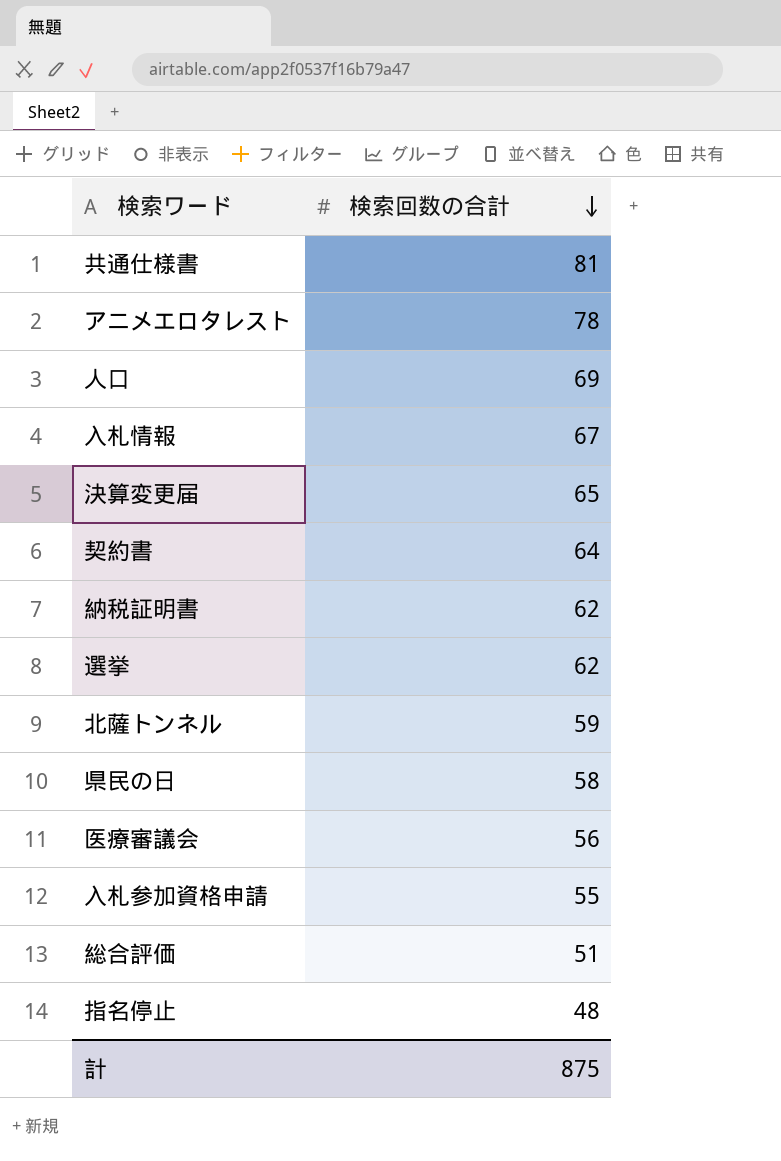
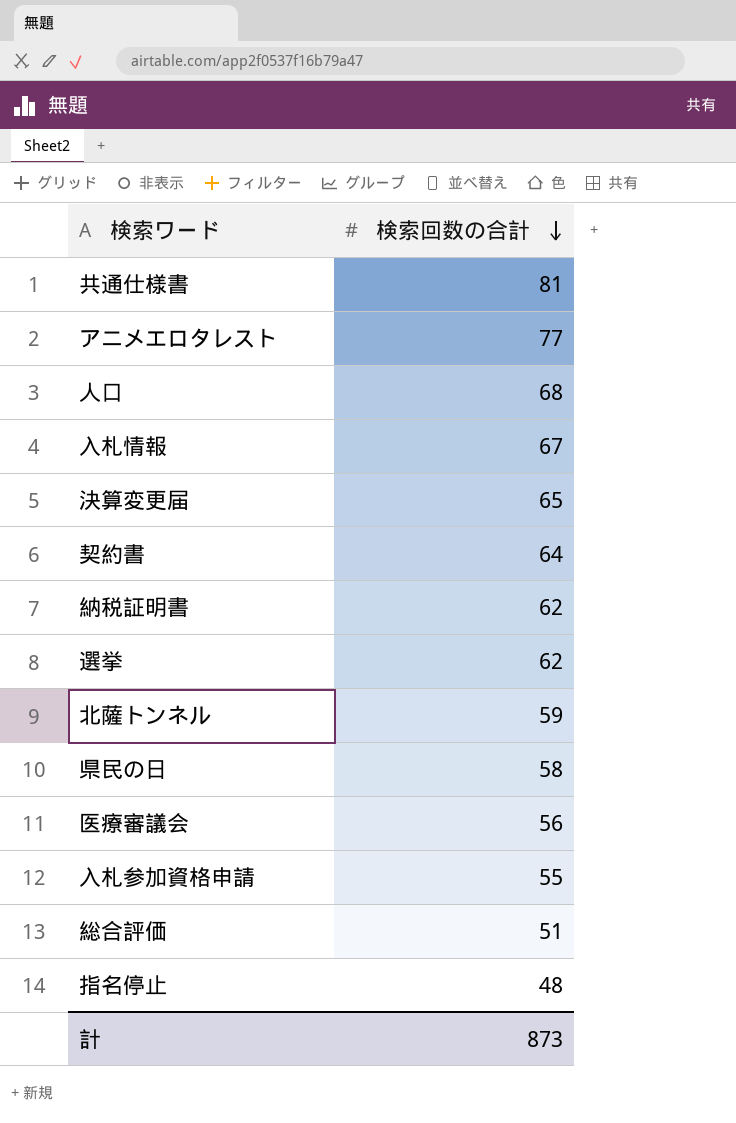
アニメエロタレスト | 検索回数の合計: 78 -> 77
人口 | 検索回数の合計: 69 -> 68
計 | 検索回数の合計: 875 -> 873

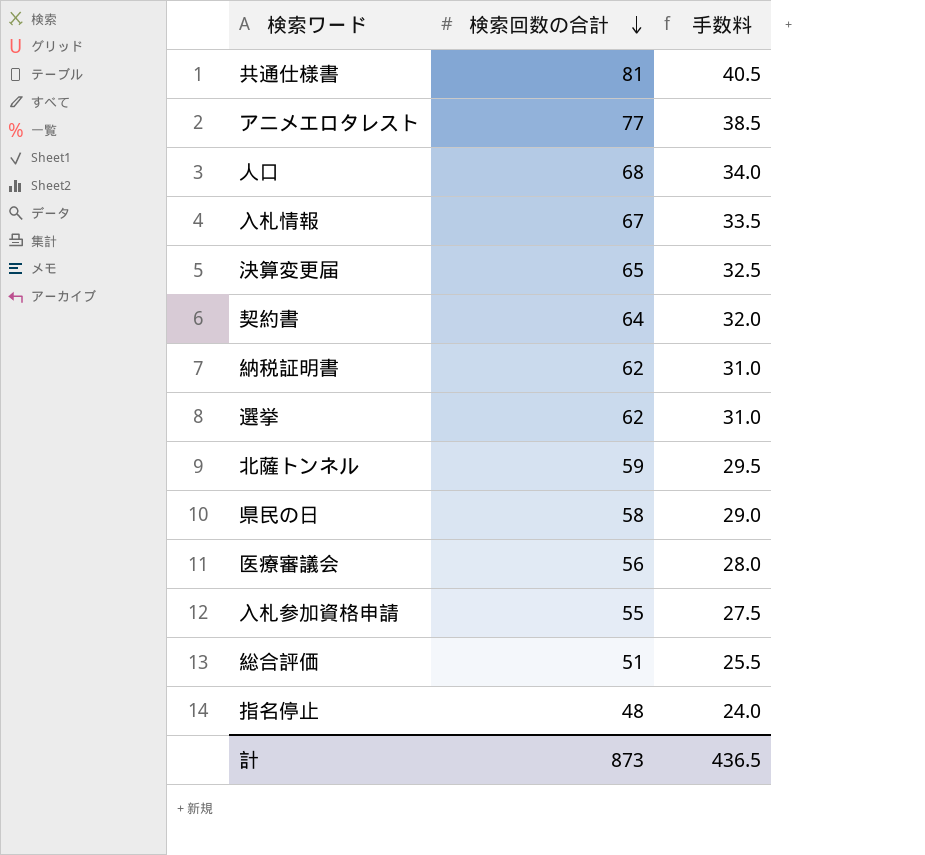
column 手数料 | formula: none -> [検索回数の合計] * 0.5

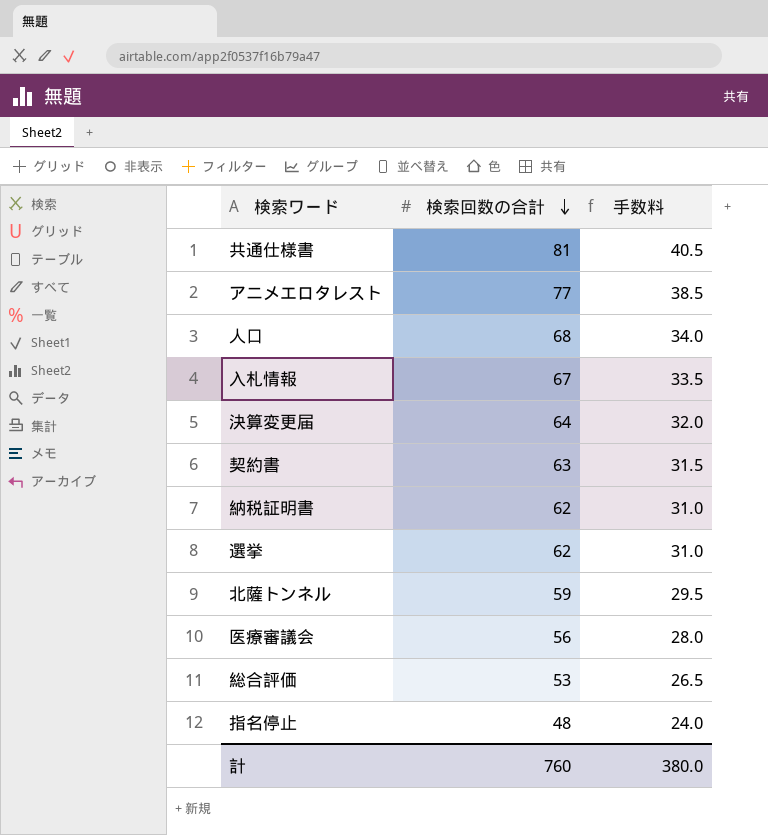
row 県民の日: 58 | 29.0 -> none
row 入札参加資格申請: 55 | 27.5 -> none
決算変更届 | 検索回数の合計: 65 -> 64
決算変更届 | 手数料: 32.5 -> 32.0
契約書 | 検索回数の合計: 64 -> 63
契約書 | 手数料: 32.0 -> 31.5
総合評価 | 検索回数の合計: 51 -> 53
総合評価 | 手数料: 25.5 -> 26.5
計 | 検索回数の合計: 873 -> 760
計 | 手数料: 436.5 -> 380.0

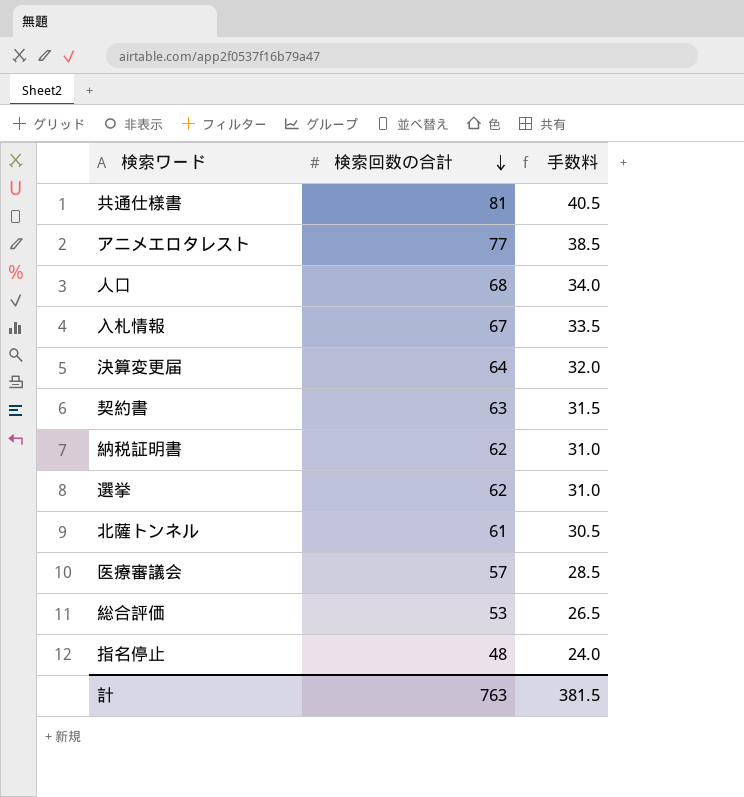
北薩トンネル | 検索回数の合計: 59 -> 61
北薩トンネル | 手数料: 29.5 -> 30.5
医療審議会 | 検索回数の合計: 56 -> 57
医療審議会 | 手数料: 28.0 -> 28.5
計 | 検索回数の合計: 760 -> 763
計 | 手数料: 380.0 -> 381.5

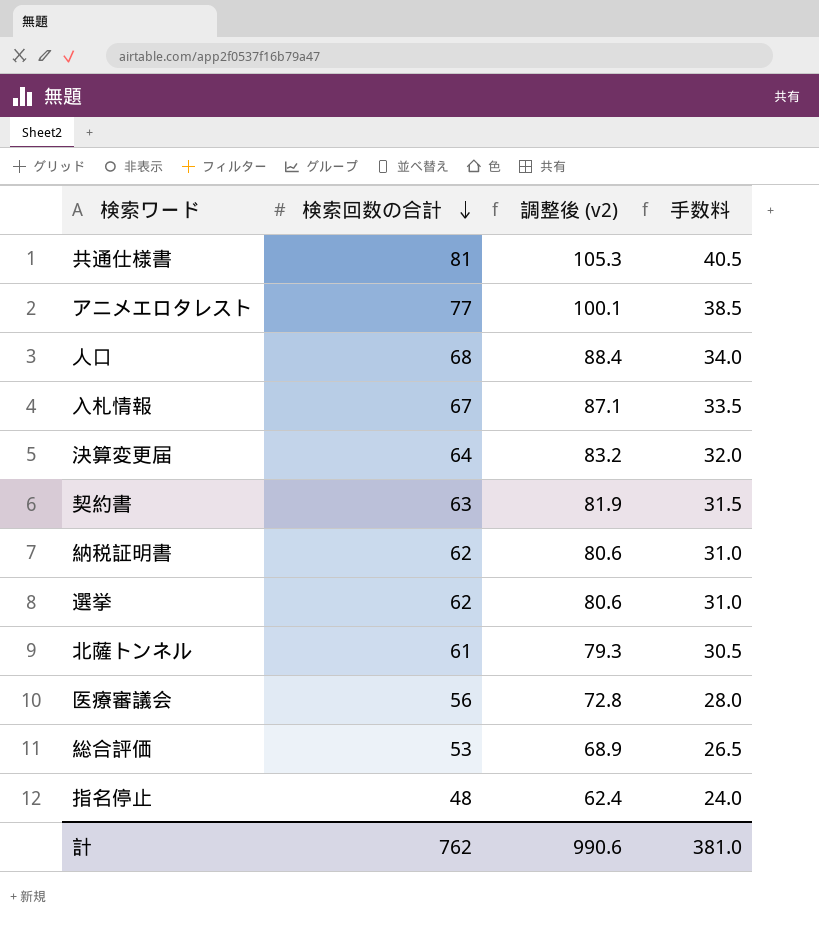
column 調整後 (v2) | formula: none -> [検索回数の合計] * 1.3
医療審議会 | 検索回数の合計: 57 -> 56
医療審議会 | 手数料: 28.5 -> 28.0
計 | 検索回数の合計: 763 -> 762
計 | 手数料: 381.5 -> 381.0

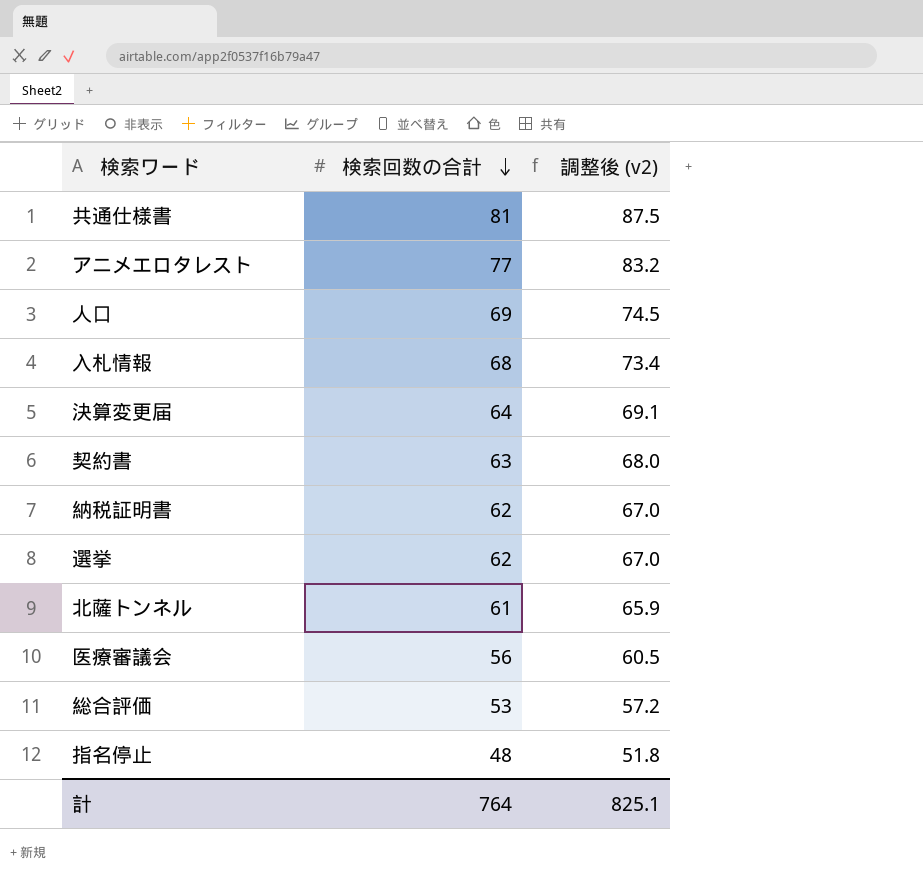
column 手数料 | formula: [検索回数の合計] * 0.5 -> none
column 調整後 (v2) | formula: [検索回数の合計] * 1.3 -> [検索回数の合計] * 1.08
人口 | 検索回数の合計: 68 -> 69
入札情報 | 検索回数の合計: 67 -> 68
計 | 検索回数の合計: 762 -> 764
計 | 調整後 (v2): 990.6 -> 825.1

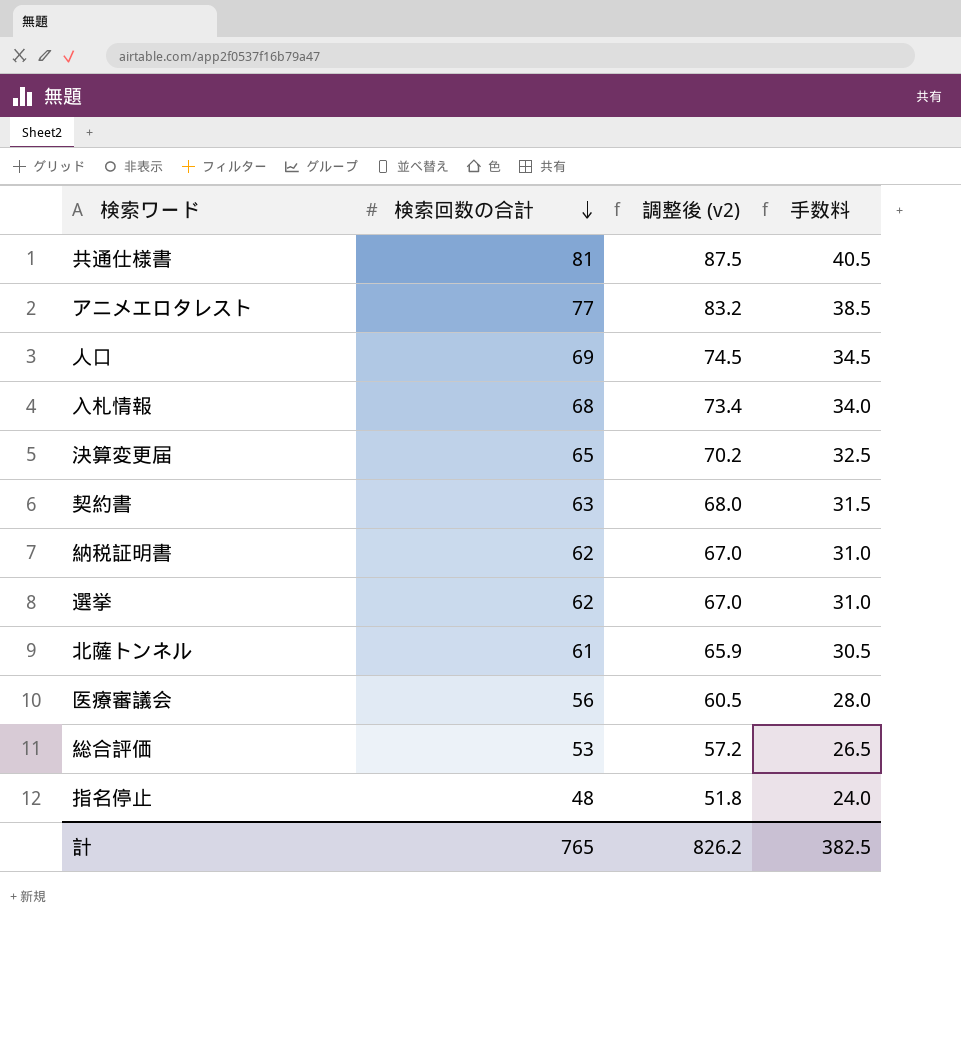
column 手数料 | formula: none -> [検索回数の合計] * 0.5
決算変更届 | 検索回数の合計: 64 -> 65
決算変更届 | 調整後 (v2): 69.1 -> 70.2
計 | 検索回数の合計: 764 -> 765
計 | 調整後 (v2): 825.1 -> 826.2

